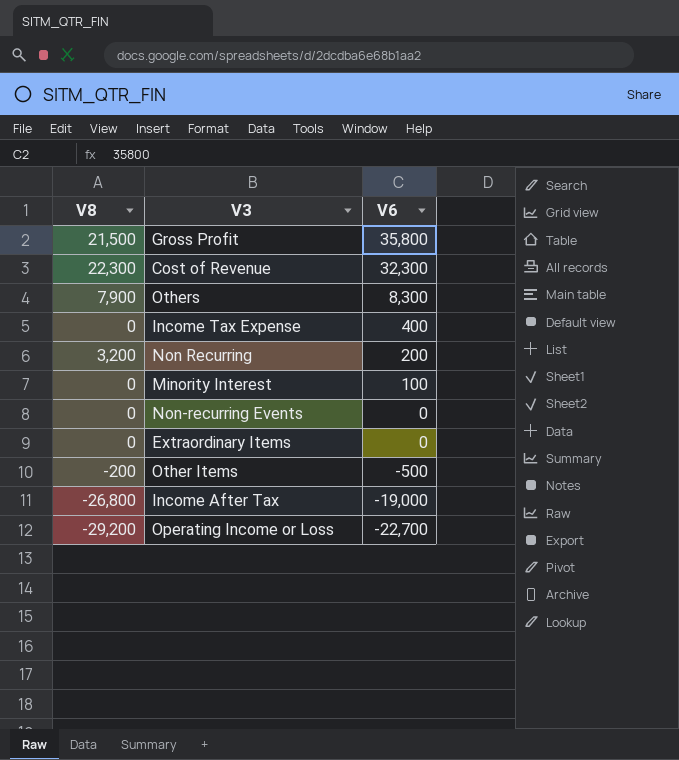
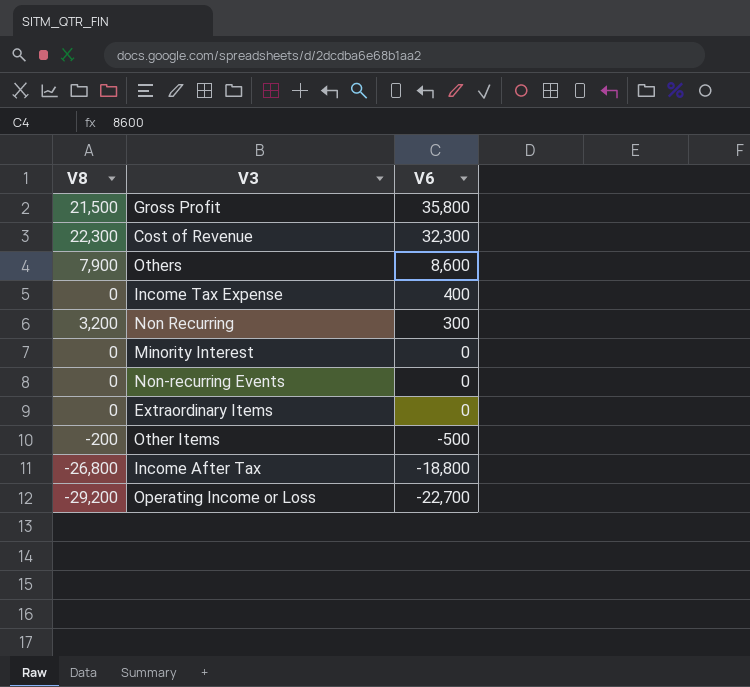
Others | V6: 8,300 -> 8,600
Non Recurring | V6: 200 -> 300
Minority Interest | V6: 100 -> 0
Income After Tax | V6: -19,000 -> -18,800

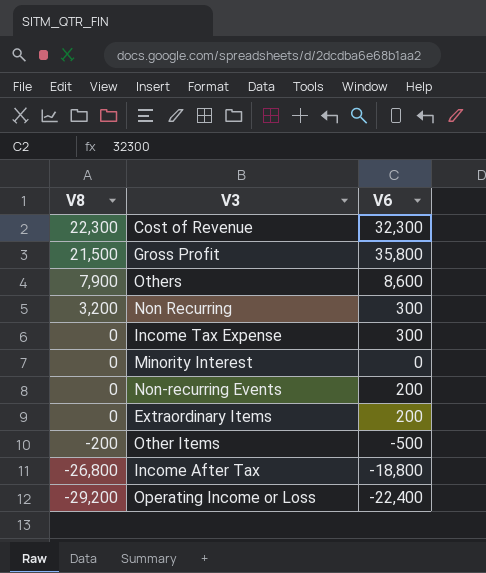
row order: V6 descending -> V8 descending
Income Tax Expense | V6: 400 -> 300
Non-recurring Events | V6: 0 -> 200
Extraordinary Items | V6: 0 -> 200
Operating Income or Loss | V6: -22,700 -> -22,400

